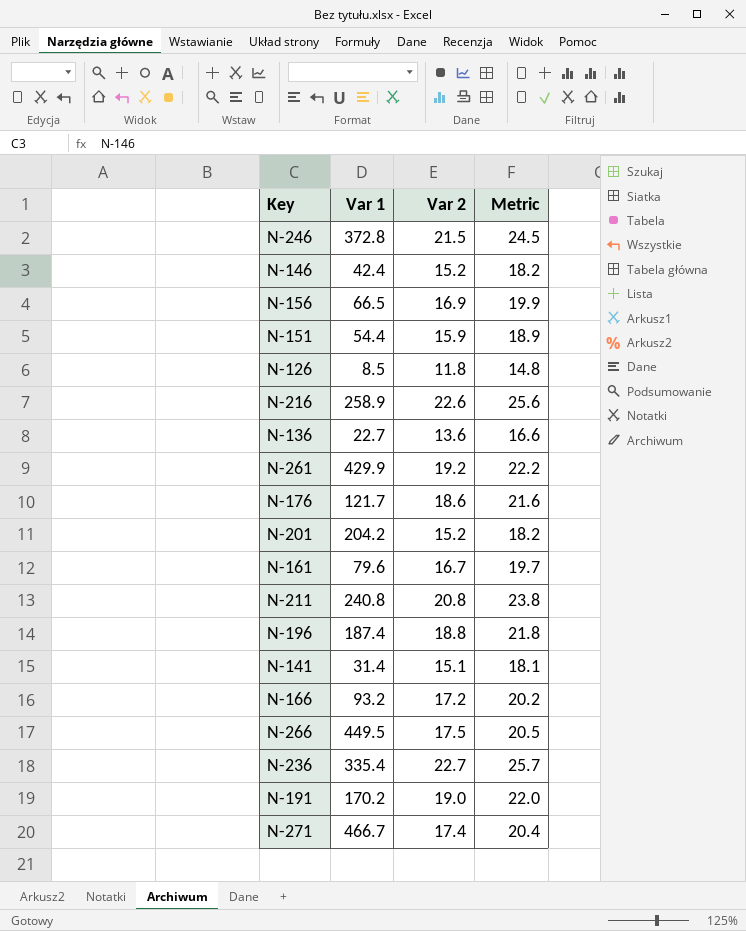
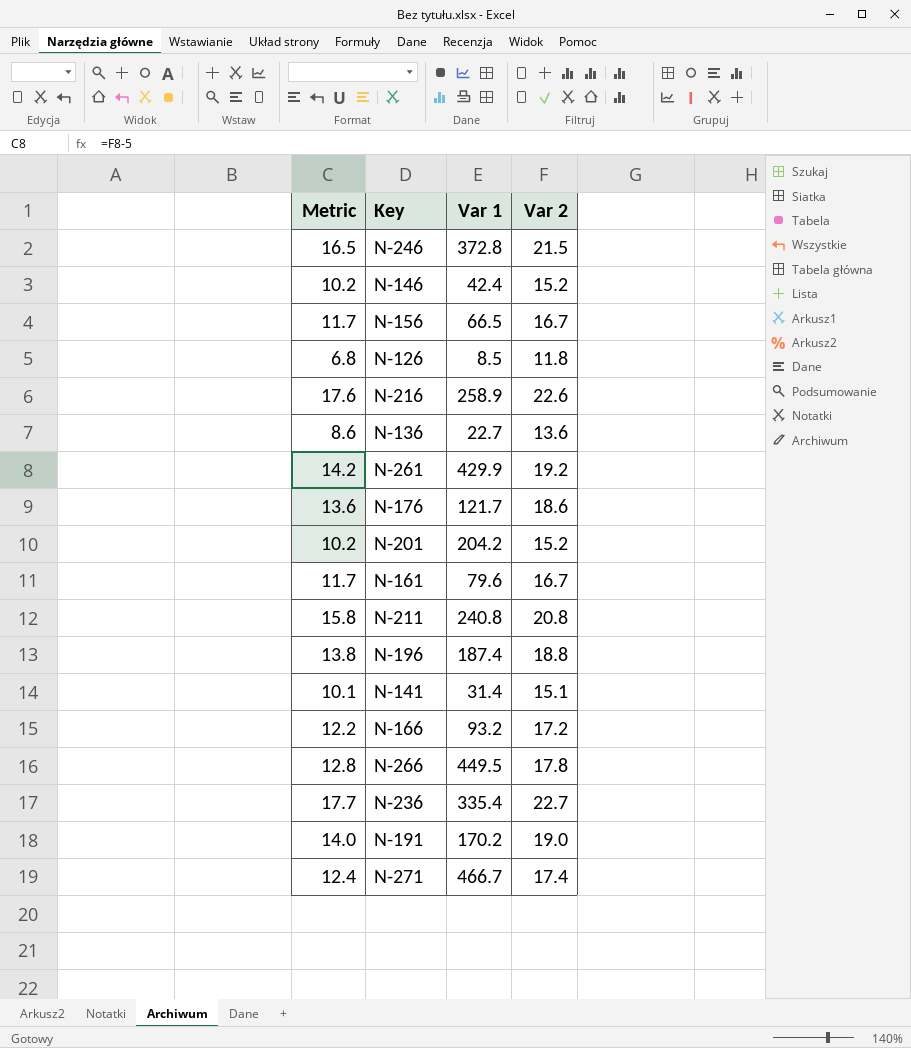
column Metric | formula: [Var 2] + 3 -> [Var 2] - 5
column Metric | position: 4 -> 1
row N-151: 54.4 | 15.9 | 18.9 -> none
N-156 | Var 2: 16.9 -> 16.7
N-266 | Var 2: 17.5 -> 17.8

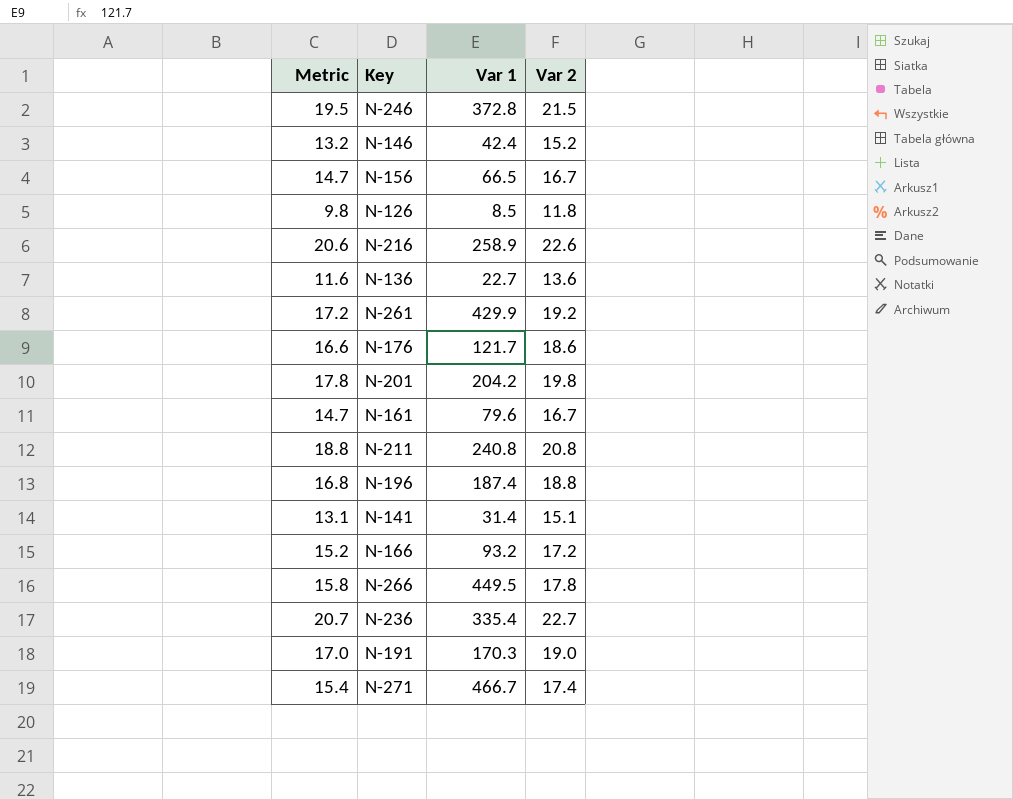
column Metric | formula: [Var 2] - 5 -> [Var 2] - 2
N-201 | Var 2: 15.2 -> 19.8
N-191 | Var 1: 170.2 -> 170.3

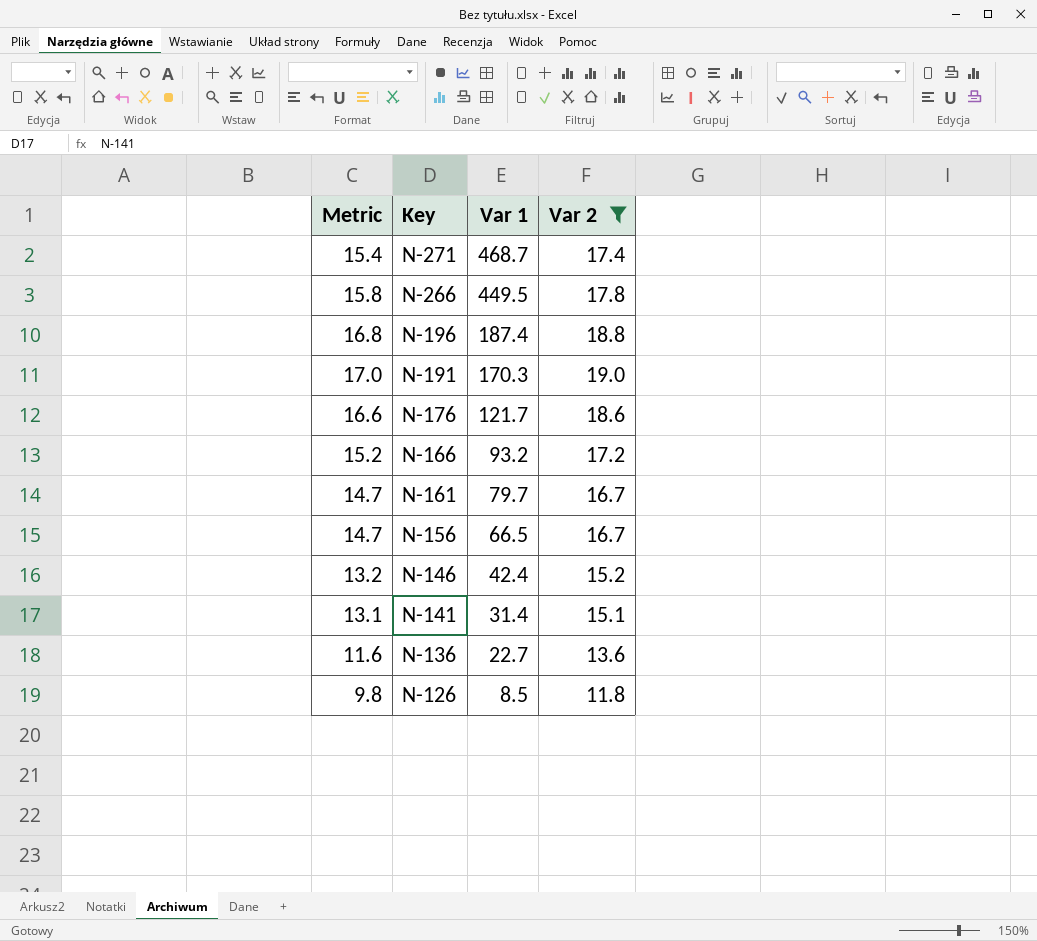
filter: none -> Var 2 <= 19.0
row order: none -> Key descending
N-271 | Var 1: 466.7 -> 468.7
N-161 | Var 1: 79.6 -> 79.7

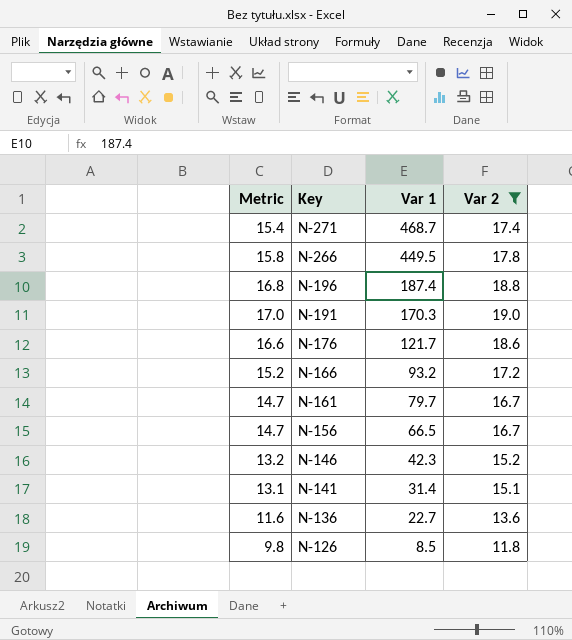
N-146 | Var 1: 42.4 -> 42.3

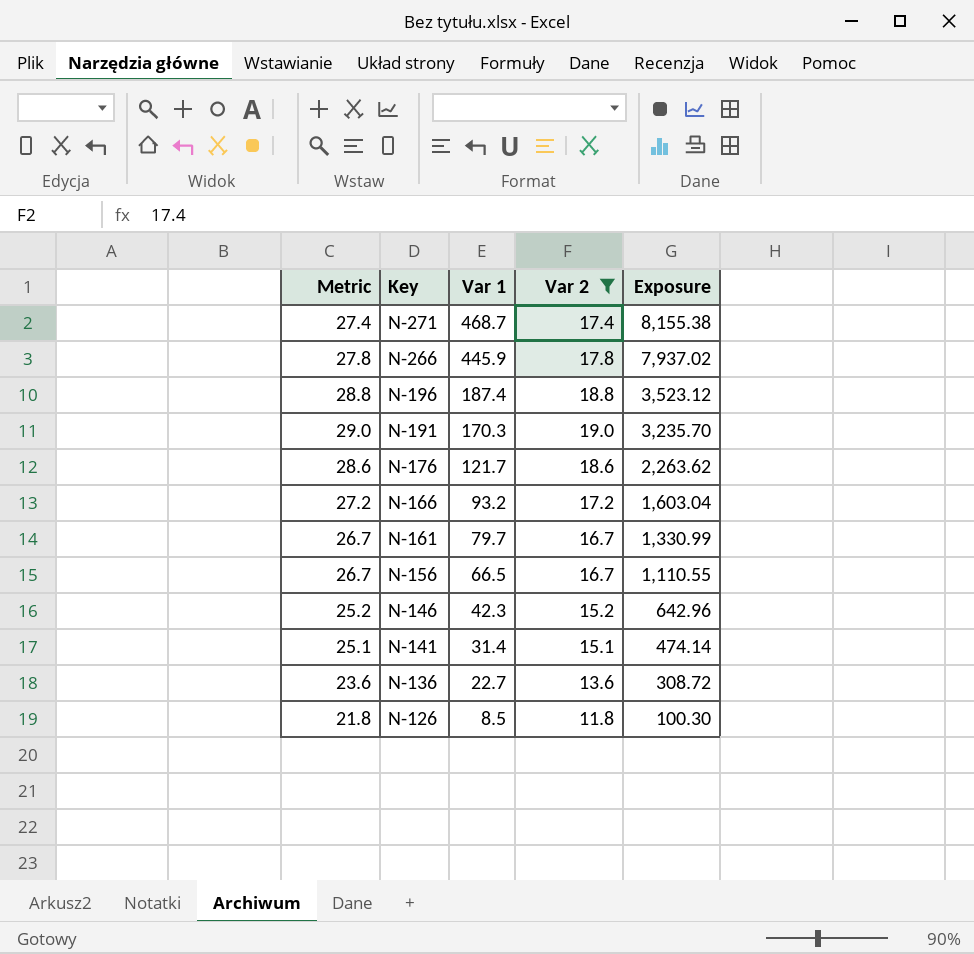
column Metric | formula: [Var 2] - 2 -> [Var 2] + 10
column Exposure | formula: none -> [Var 1] * [Var 2]
N-266 | Var 1: 449.5 -> 445.9

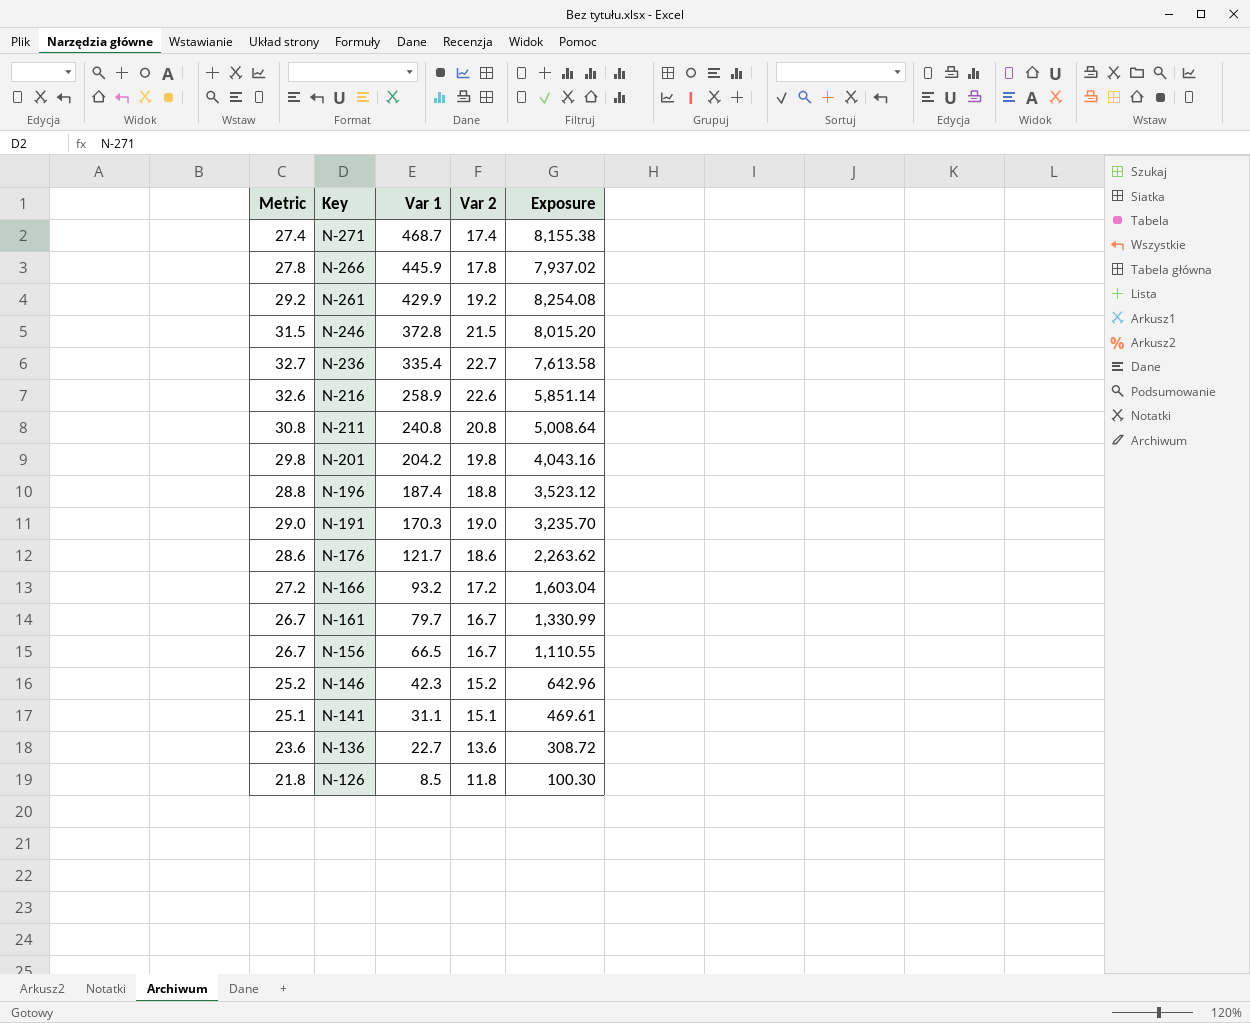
filter: Var 2 <= 19.0 -> none
N-141 | Var 1: 31.4 -> 31.1
N-141 | Exposure: 474.14 -> 469.61

